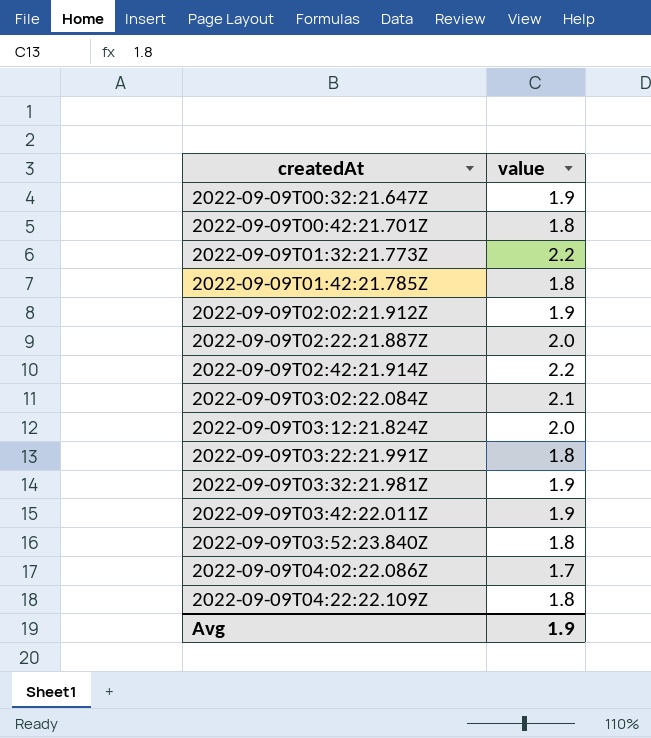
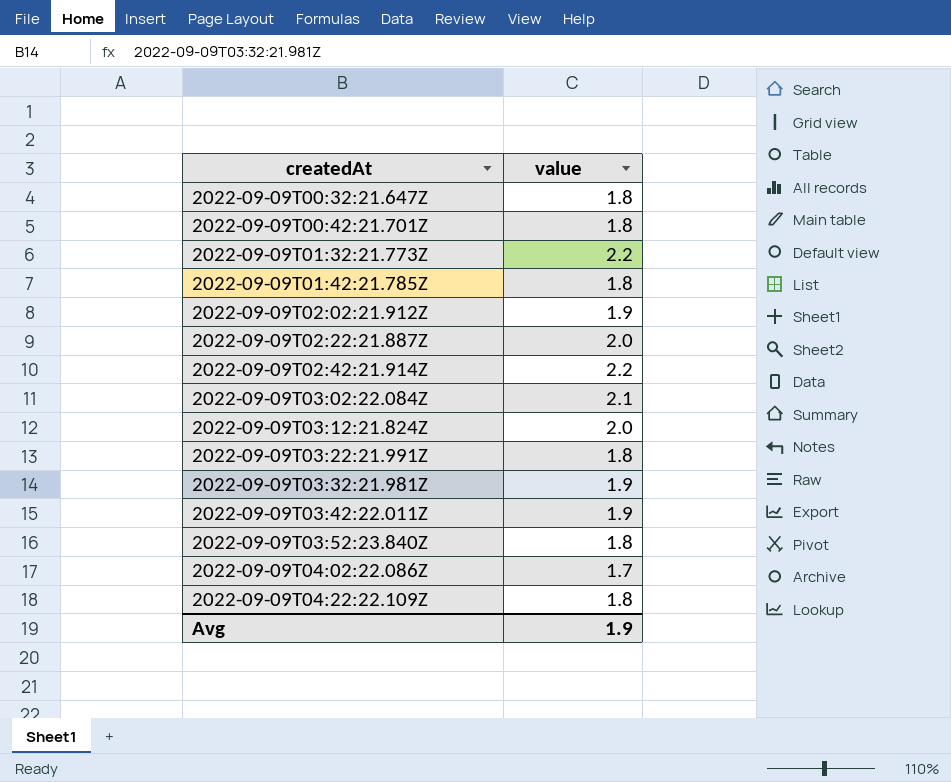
2022-09-09T00:32:21.647Z | value: 1.9 -> 1.8

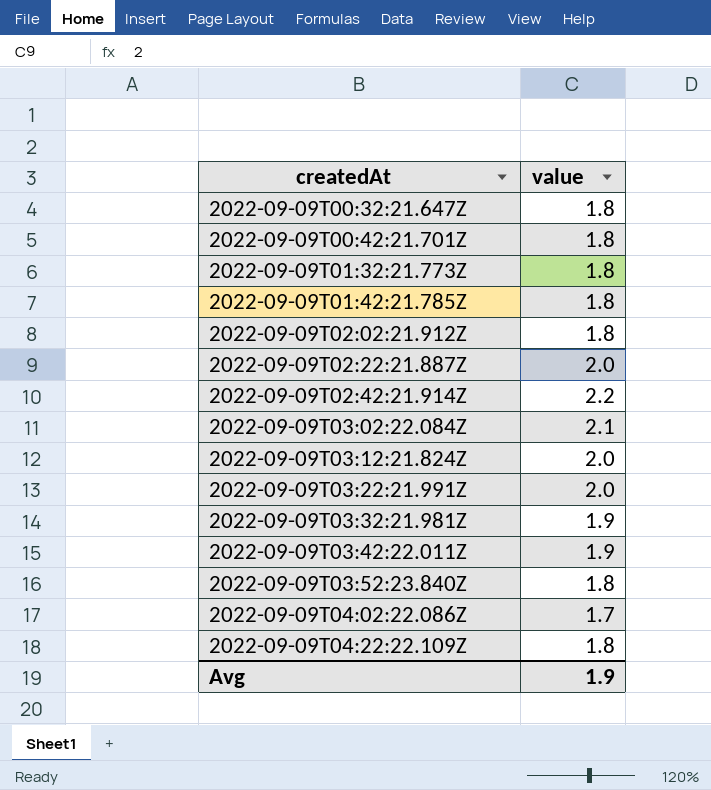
2022-09-09T01:32:21.773Z | value: 2.2 -> 1.8
2022-09-09T02:02:21.912Z | value: 1.9 -> 1.8
2022-09-09T03:22:21.991Z | value: 1.8 -> 2.0

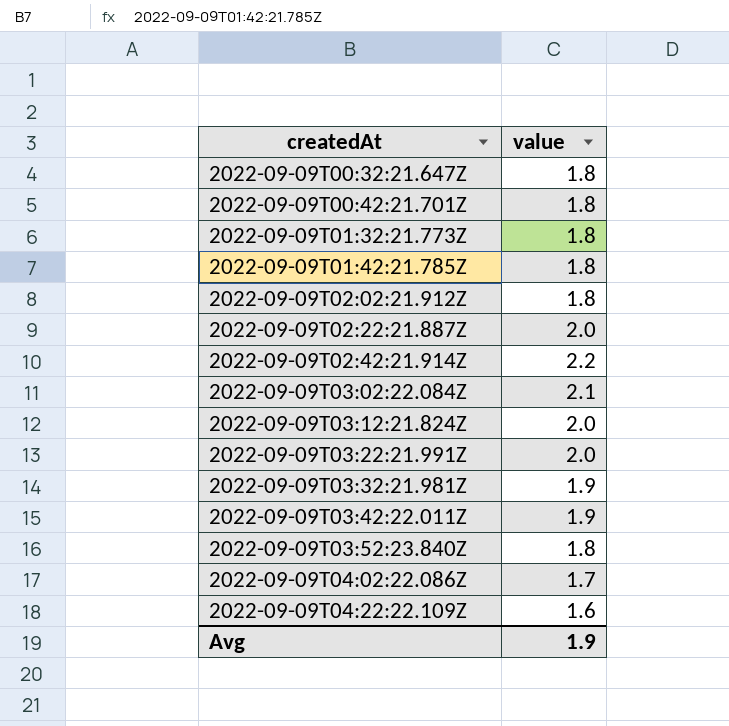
2022-09-09T04:22:22.109Z | value: 1.8 -> 1.6

